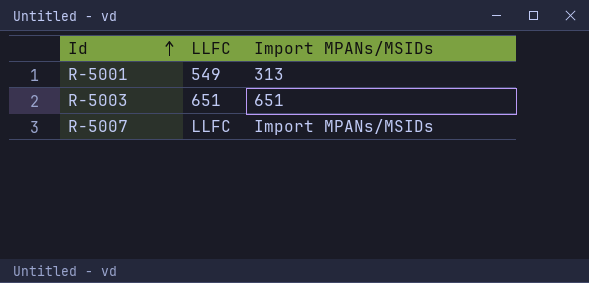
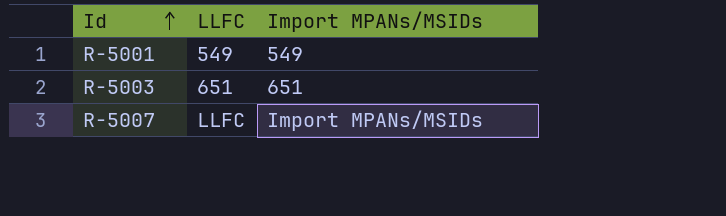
R-5001 | Import MPANs/MSIDs: 313 -> 549

